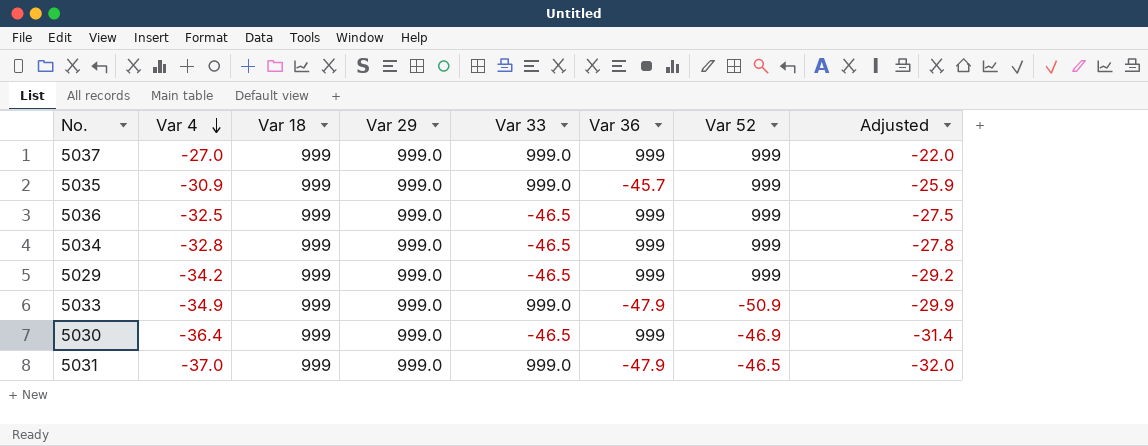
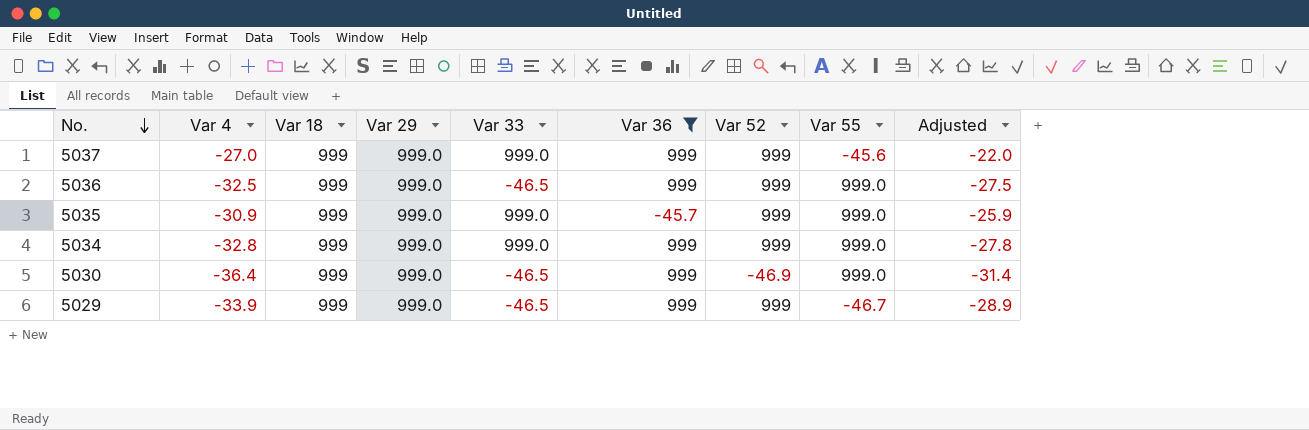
filter: none -> Var 36 != -47.9
row order: Var 4 descending -> No. descending
column Var 55 | position: none -> 8
5034 | Var 33: -46.5 -> 999.0
5029 | Var 4: -34.2 -> -33.9
5029 | Adjusted: -29.2 -> -28.9

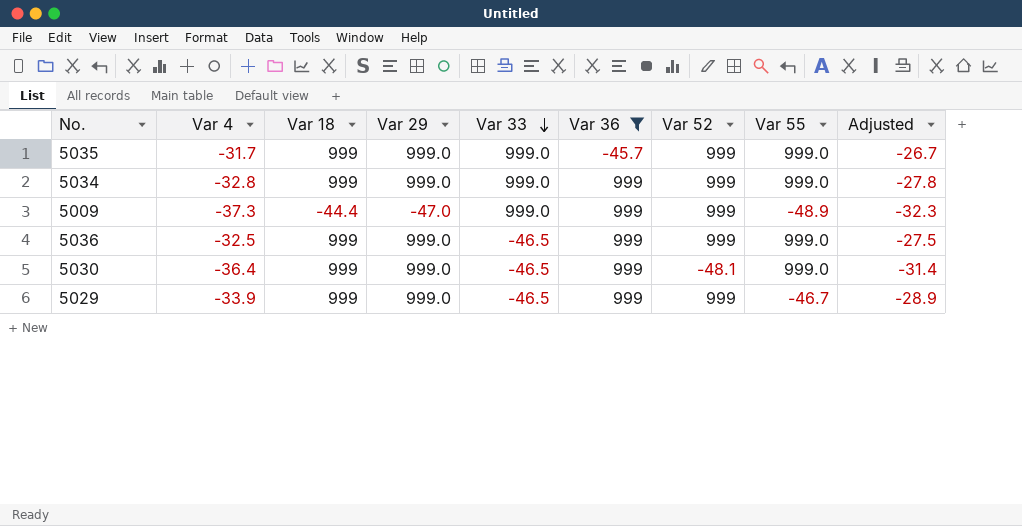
row order: No. descending -> Var 33 descending
row 5037: -27.0 | 999 | 999.0 | 999.0 | 999 | 999 | -45.6 | -22.0 -> none
5035 | Var 4: -30.9 -> -31.7
5035 | Adjusted: -25.9 -> -26.7
row 5009: none -> -37.3 | -44.4 | -47.0 | 999.0 | 999 | 999 | -48.9 | -32.3
5030 | Var 52: -46.9 -> -48.1

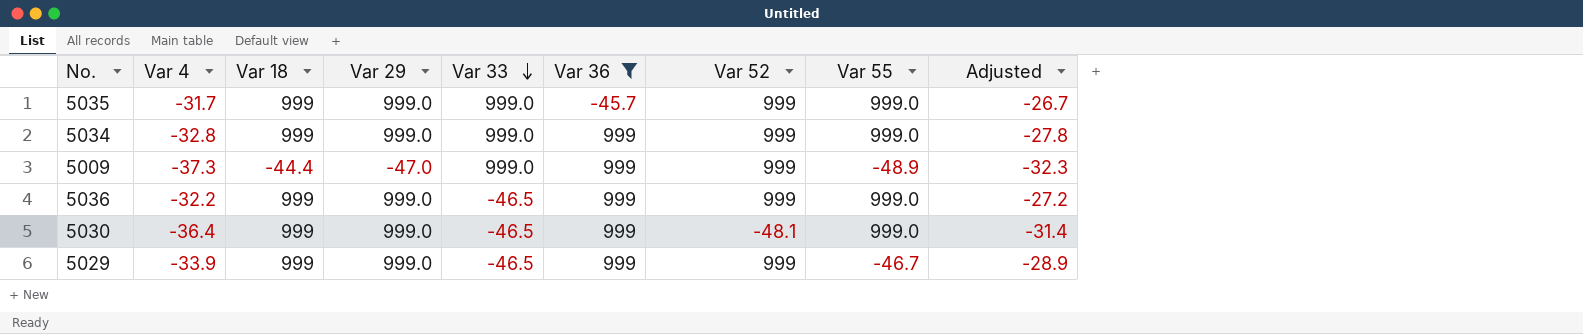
5036 | Var 4: -32.5 -> -32.2
5036 | Adjusted: -27.5 -> -27.2

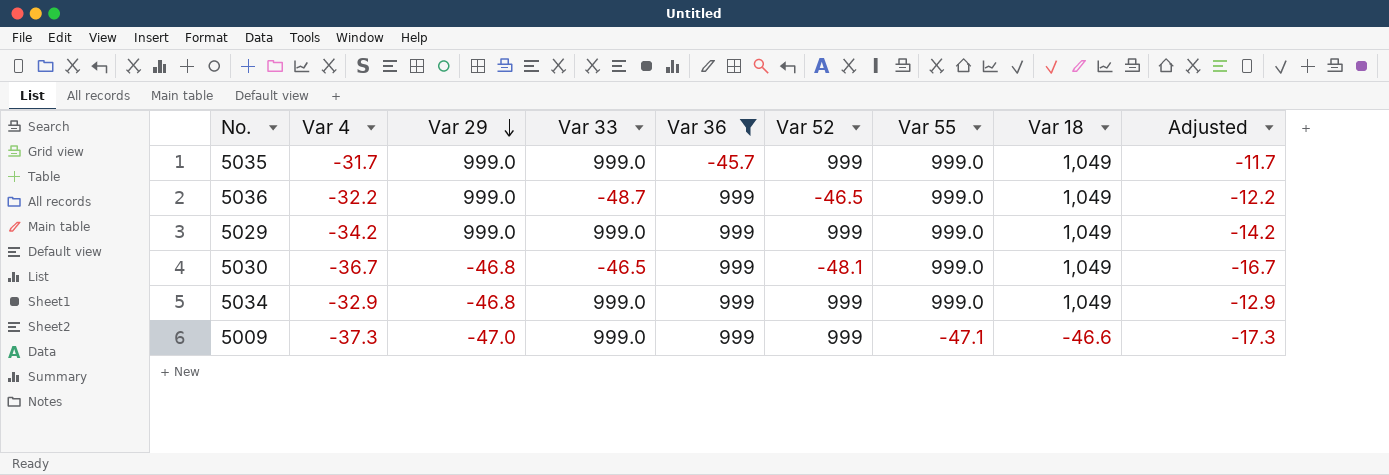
row order: Var 33 descending -> Var 29 descending
column Var 18 | position: 3 -> 8
column Adjusted | formula: [Var 4] + 5 -> [Var 4] + 20
5035 | Var 18: 999 -> 1,049
5036 | Var 33: -46.5 -> -48.7
5036 | Var 52: 999 -> -46.5
5036 | Var 18: 999 -> 1,049
5029 | Var 4: -33.9 -> -34.2
5029 | Var 33: -46.5 -> 999.0
5029 | Var 55: -46.7 -> 999.0
5029 | Var 18: 999 -> 1,049
5030 | Var 4: -36.4 -> -36.7
5030 | Var 29: 999.0 -> -46.8
5030 | Var 18: 999 -> 1,049
5034 | Var 4: -32.8 -> -32.9
5034 | Var 29: 999.0 -> -46.8
5034 | Var 18: 999 -> 1,049
5009 | Var 55: -48.9 -> -47.1
5009 | Var 18: -44.4 -> -46.6

